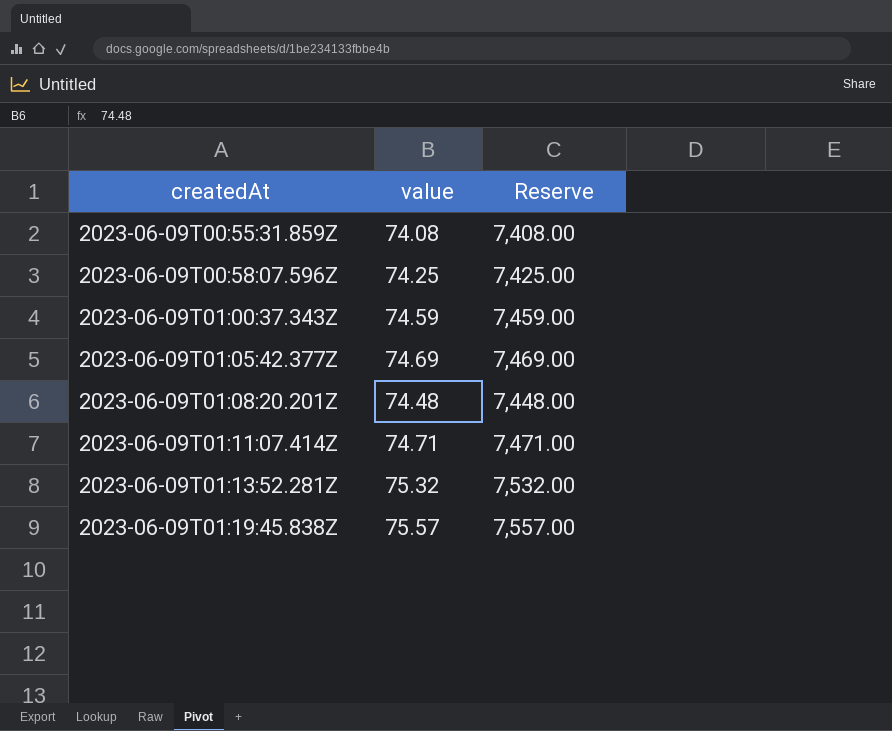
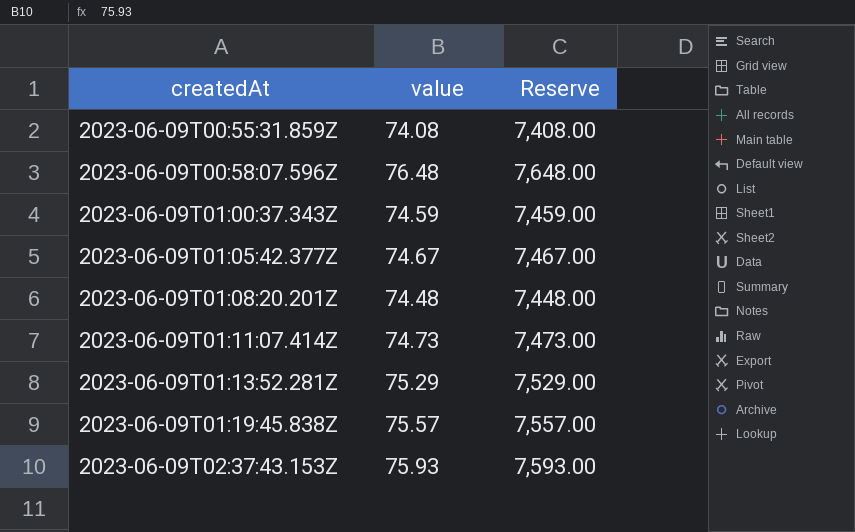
2023-06-09T00:58:07.596Z | value: 74.25 -> 76.48
2023-06-09T00:58:07.596Z | Reserve: 7,425.00 -> 7,648.00
2023-06-09T01:05:42.377Z | value: 74.69 -> 74.67
2023-06-09T01:05:42.377Z | Reserve: 7,469.00 -> 7,467.00
2023-06-09T01:11:07.414Z | value: 74.71 -> 74.73
2023-06-09T01:11:07.414Z | Reserve: 7,471.00 -> 7,473.00
2023-06-09T01:13:52.281Z | value: 75.32 -> 75.29
2023-06-09T01:13:52.281Z | Reserve: 7,532.00 -> 7,529.00
row 2023-06-09T02:37:43.153Z: none -> 75.93 | 7,593.00

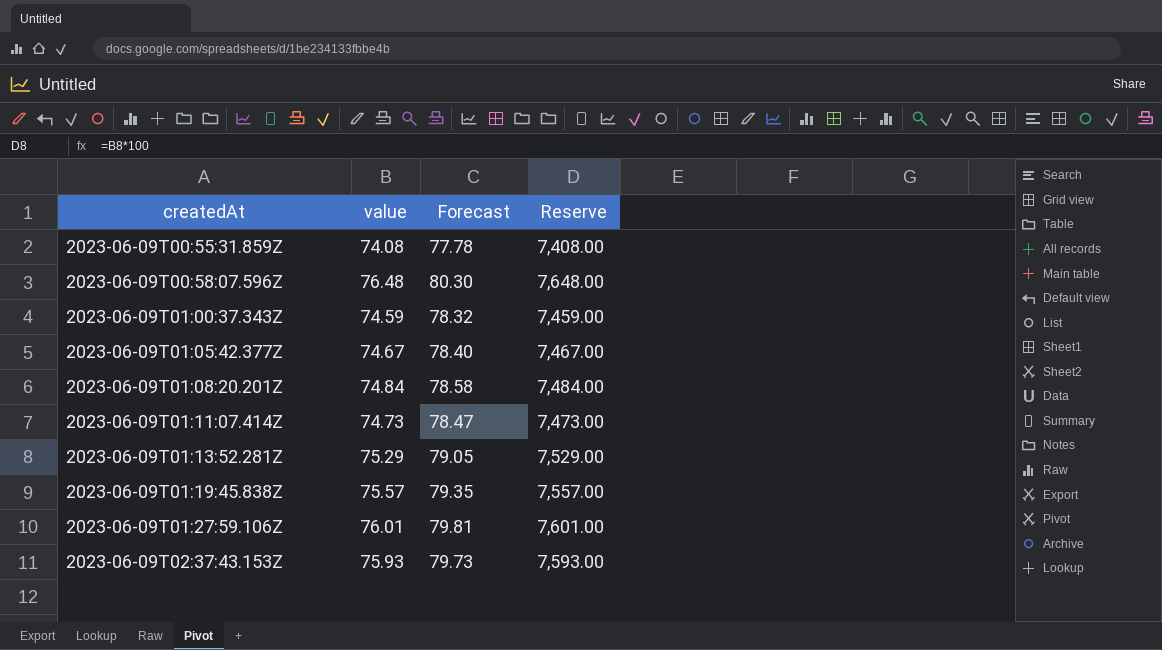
column Forecast | formula: none -> [value] * 1.05
2023-06-09T01:08:20.201Z | value: 74.48 -> 74.84
2023-06-09T01:08:20.201Z | Reserve: 7,448.00 -> 7,484.00
row 2023-06-09T01:27:59.106Z: none -> 76.01 | 79.81 | 7,601.00

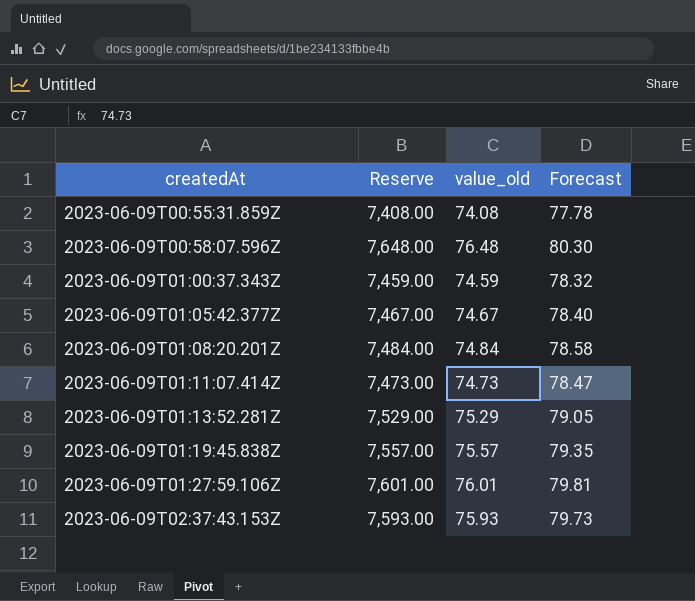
column Reserve | position: 4 -> 2
column name: value -> value_old

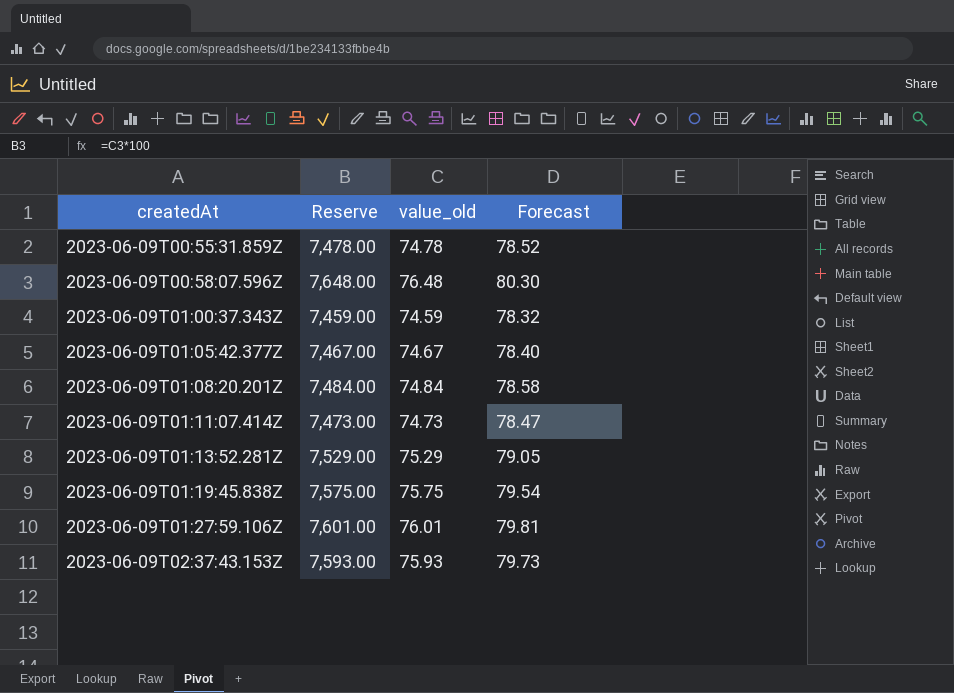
2023-06-09T00:55:31.859Z | Reserve: 7,408.00 -> 7,478.00
2023-06-09T00:55:31.859Z | value_old: 74.08 -> 74.78
2023-06-09T00:55:31.859Z | Forecast: 77.78 -> 78.52
2023-06-09T01:19:45.838Z | Reserve: 7,557.00 -> 7,575.00
2023-06-09T01:19:45.838Z | value_old: 75.57 -> 75.75
2023-06-09T01:19:45.838Z | Forecast: 79.35 -> 79.54

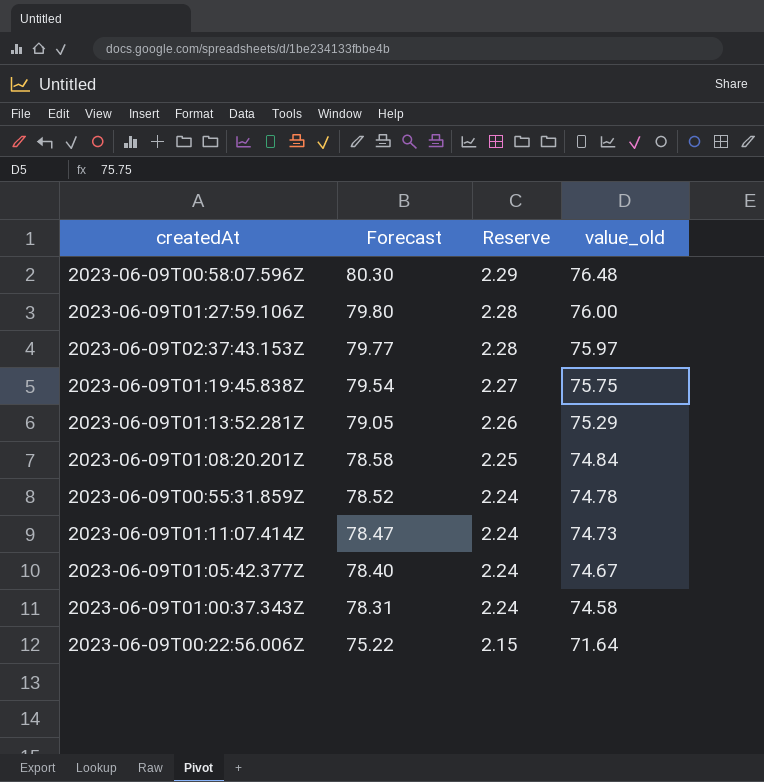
row order: createdAt ascending -> Forecast descending
column Forecast | position: 4 -> 2
column Reserve | formula: [value_old] * 100 -> [value_old] * 0.03
2023-06-09T01:27:59.106Z | Forecast: 79.81 -> 79.80
2023-06-09T01:27:59.106Z | value_old: 76.01 -> 76.00
2023-06-09T02:37:43.153Z | Forecast: 79.73 -> 79.77
2023-06-09T02:37:43.153Z | value_old: 75.93 -> 75.97
2023-06-09T01:00:37.343Z | Forecast: 78.32 -> 78.31
2023-06-09T01:00:37.343Z | value_old: 74.59 -> 74.58
row 2023-06-09T00:22:56.006Z: none -> 75.22 | 2.15 | 71.64

